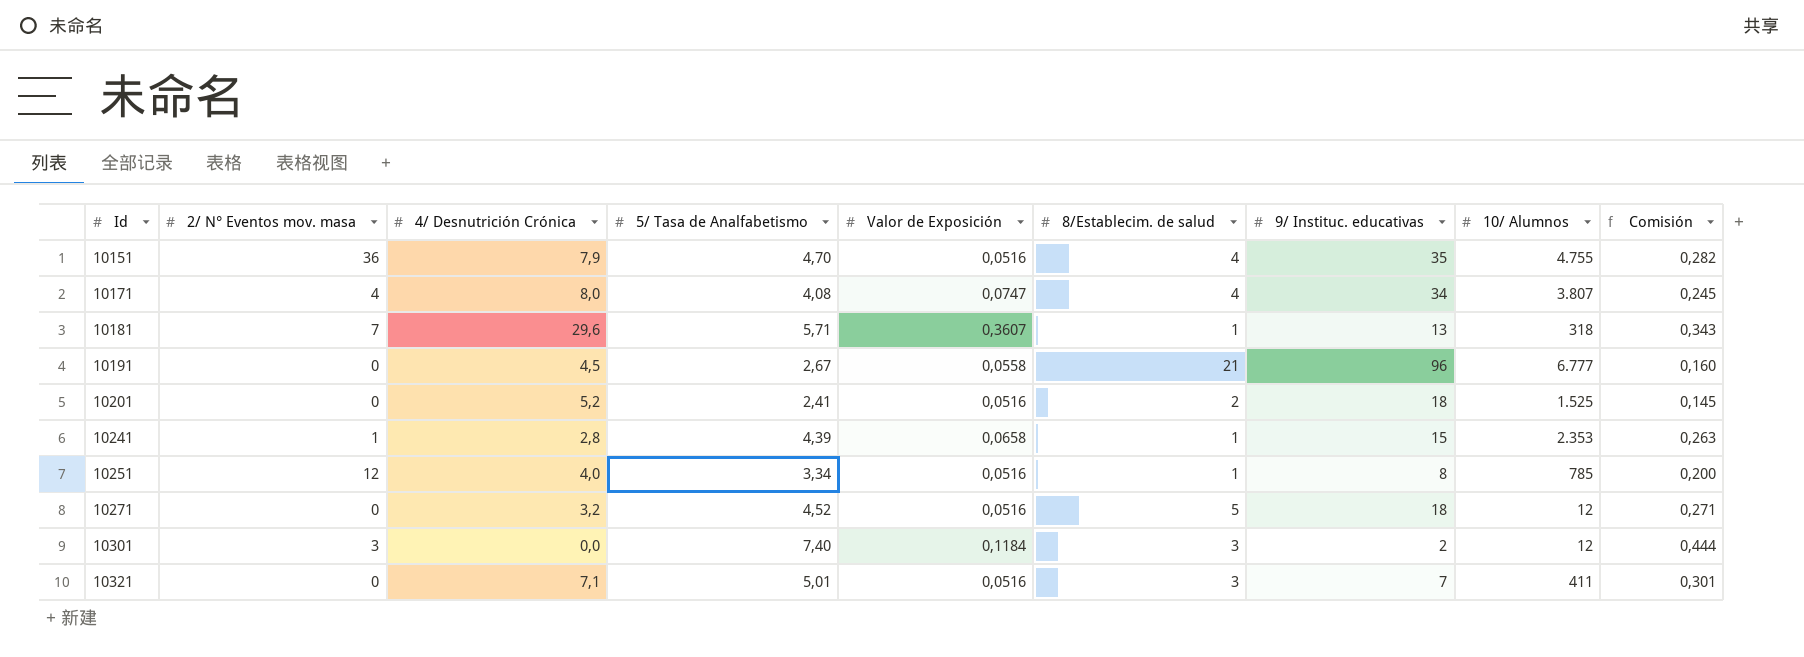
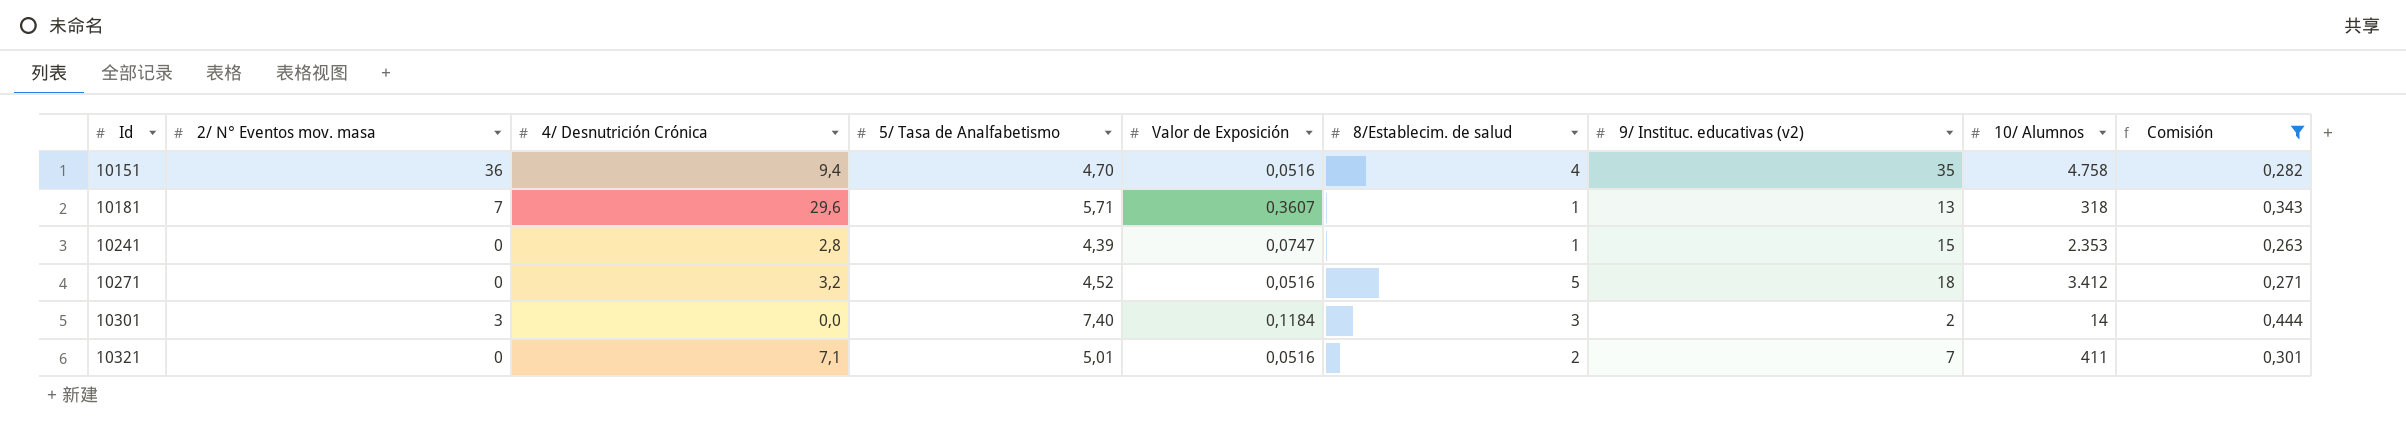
filter: none -> Comisión >= 0,263
column name: 9/ Instituc. educativas -> 9/ Instituc. educativas (v2)
10151 | 4/ Desnutrición Crónica: 7,9 -> 9,4
10151 | 10/ Alumnos: 4.755 -> 4.758
10241 | 2/ N° Eventos mov. masa: 1 -> 0
10241 | Valor de Exposición: 0,0658 -> 0,0747
10271 | 10/ Alumnos: 12 -> 3.412
10301 | 10/ Alumnos: 12 -> 14
10321 | 8/Establecim. de salud: 3 -> 2

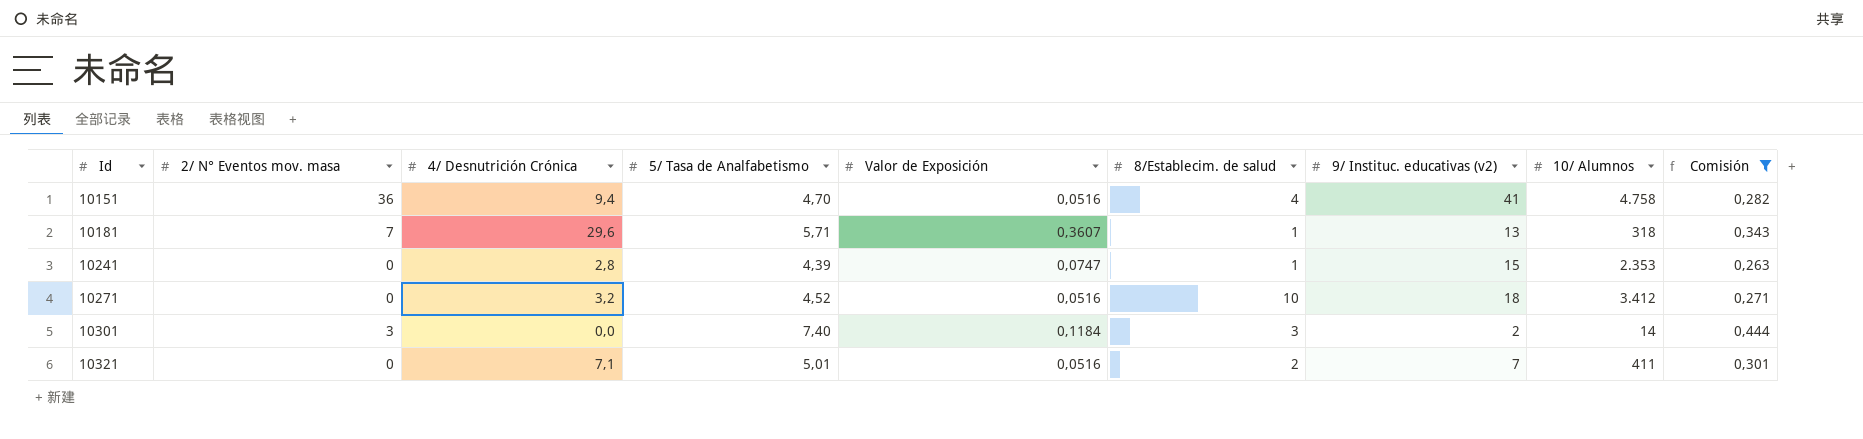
10151 | 9/ Instituc. educativas (v2): 35 -> 41
10271 | 8/Establecim. de salud: 5 -> 10

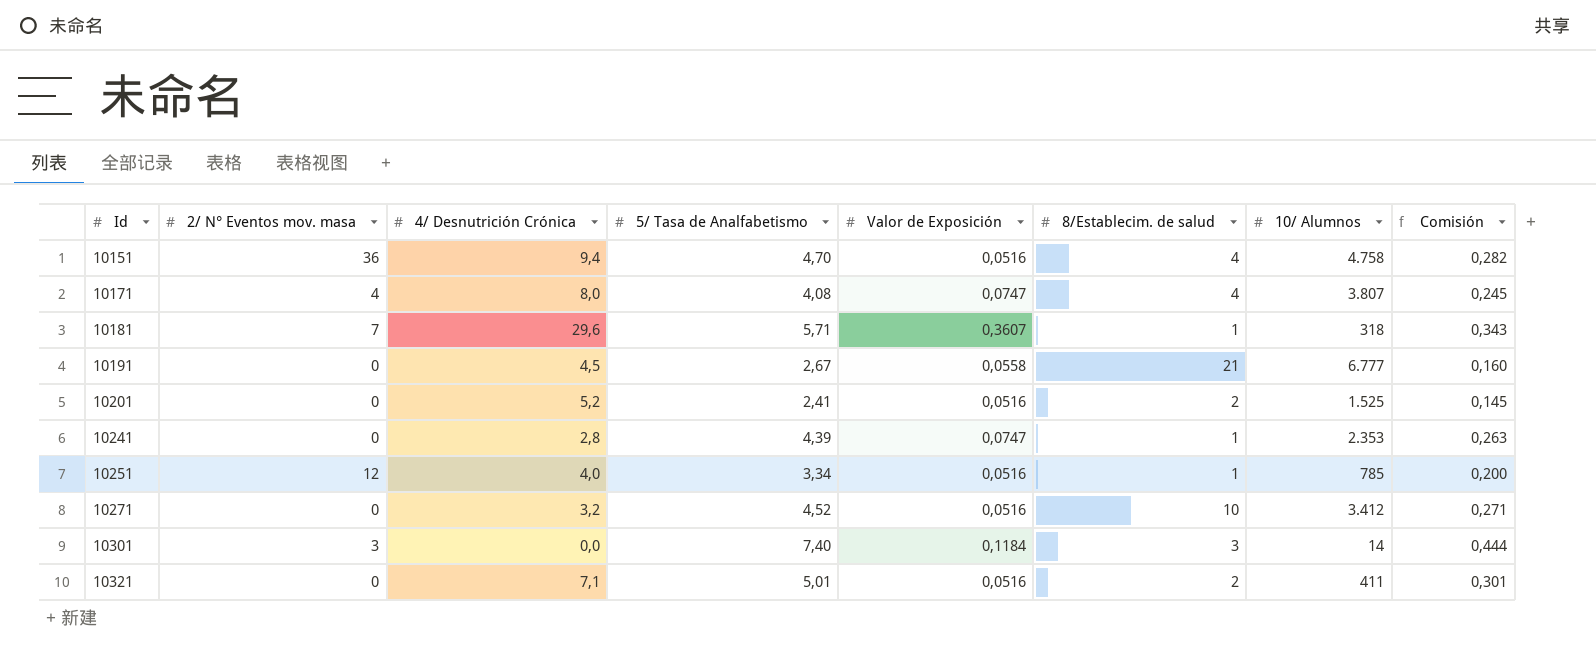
filter: Comisión >= 0,263 -> none
column 9/ Instituc. educativas (v2) | position: 7 -> none

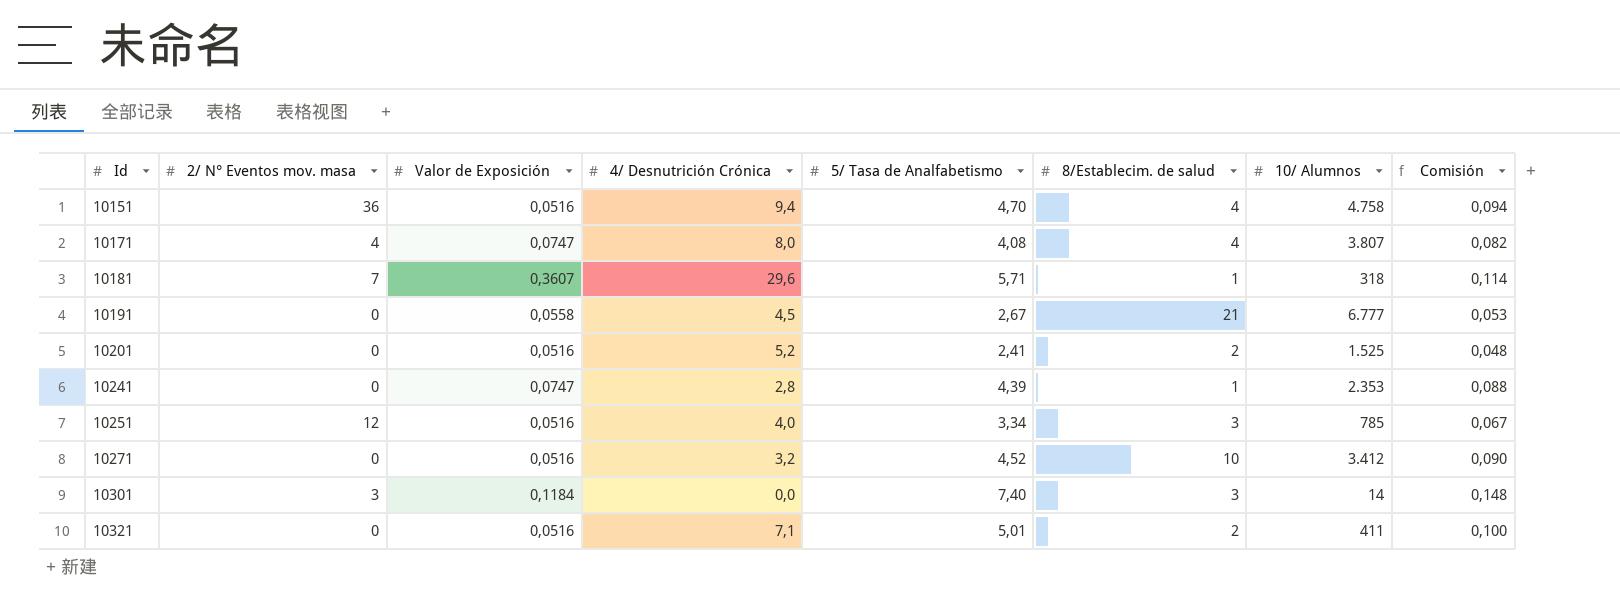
column Valor de Exposición | position: 5 -> 3
column Comisión | formula: [5/ Tasa de Analfabetismo] * 0,06 -> [5/ Tasa de Analfabetismo] * 0,02
10251 | 8/Establecim. de salud: 1 -> 3

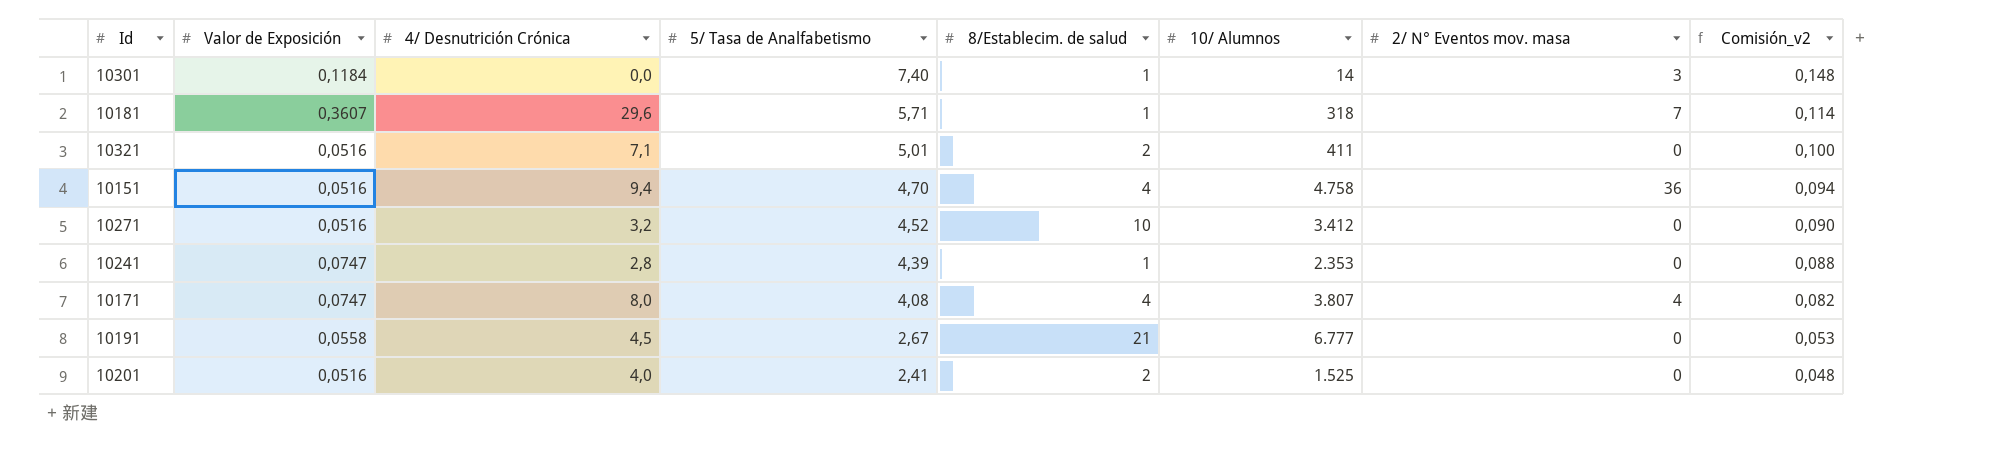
row order: Id ascending -> 5/ Tasa de Analfabetismo descending
column 2/ N° Eventos mov. masa | position: 2 -> 7
column name: Comisión -> Comisión_v2
row 10251: 12 | 0,0516 | 4,0 | 3,34 | 3 | 785 | 0,067 -> none
10301 | 8/Establecim. de salud: 3 -> 1
10201 | 4/ Desnutrición Crónica: 5,2 -> 4,0

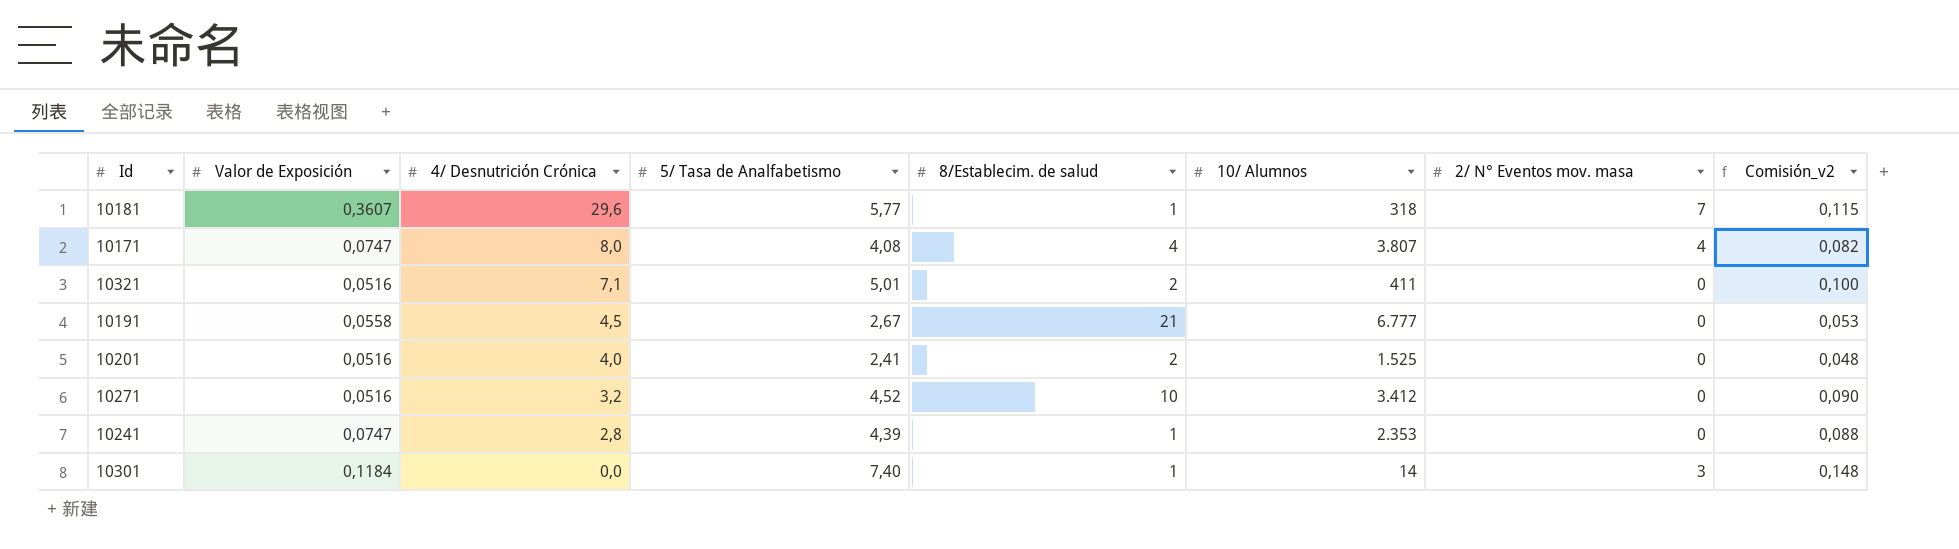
row order: 5/ Tasa de Analfabetismo descending -> 4/ Desnutrición Crónica descending
row 10151: 0,0516 | 9,4 | 4,70 | 4 | 4.758 | 36 | 0,094 -> none
10181 | 5/ Tasa de Analfabetismo: 5,71 -> 5,77
10181 | Comisión_v2: 0,114 -> 0,115

